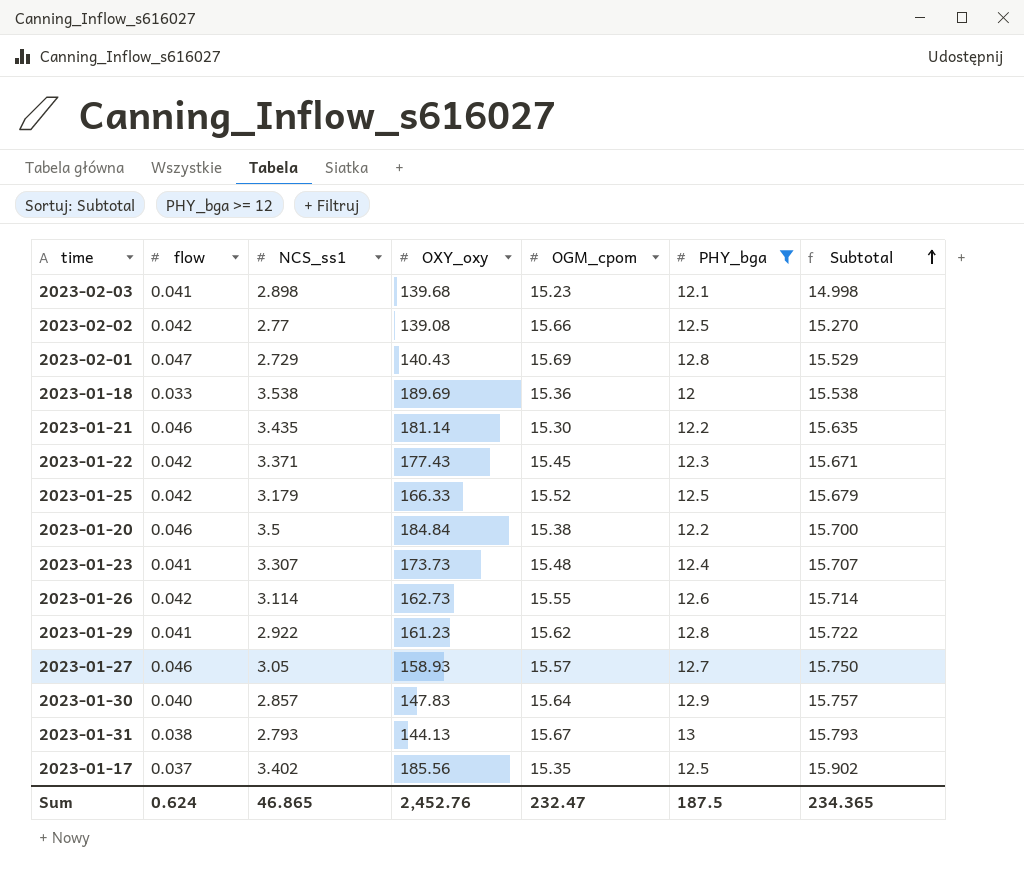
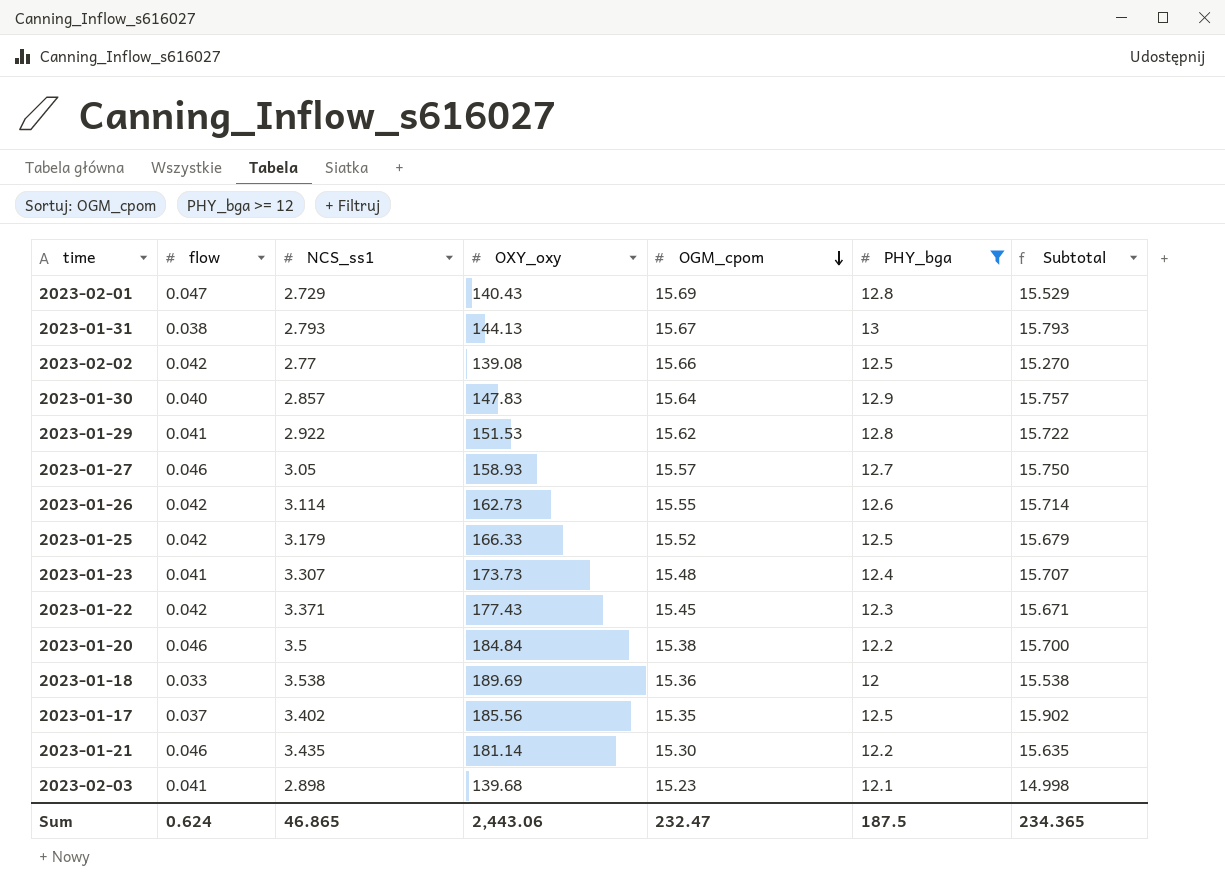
row order: Subtotal ascending -> OGM_cpom descending
2023-01-29 | OXY_oxy: 161.23 -> 151.53
Sum | OXY_oxy: 2,452.76 -> 2,443.06

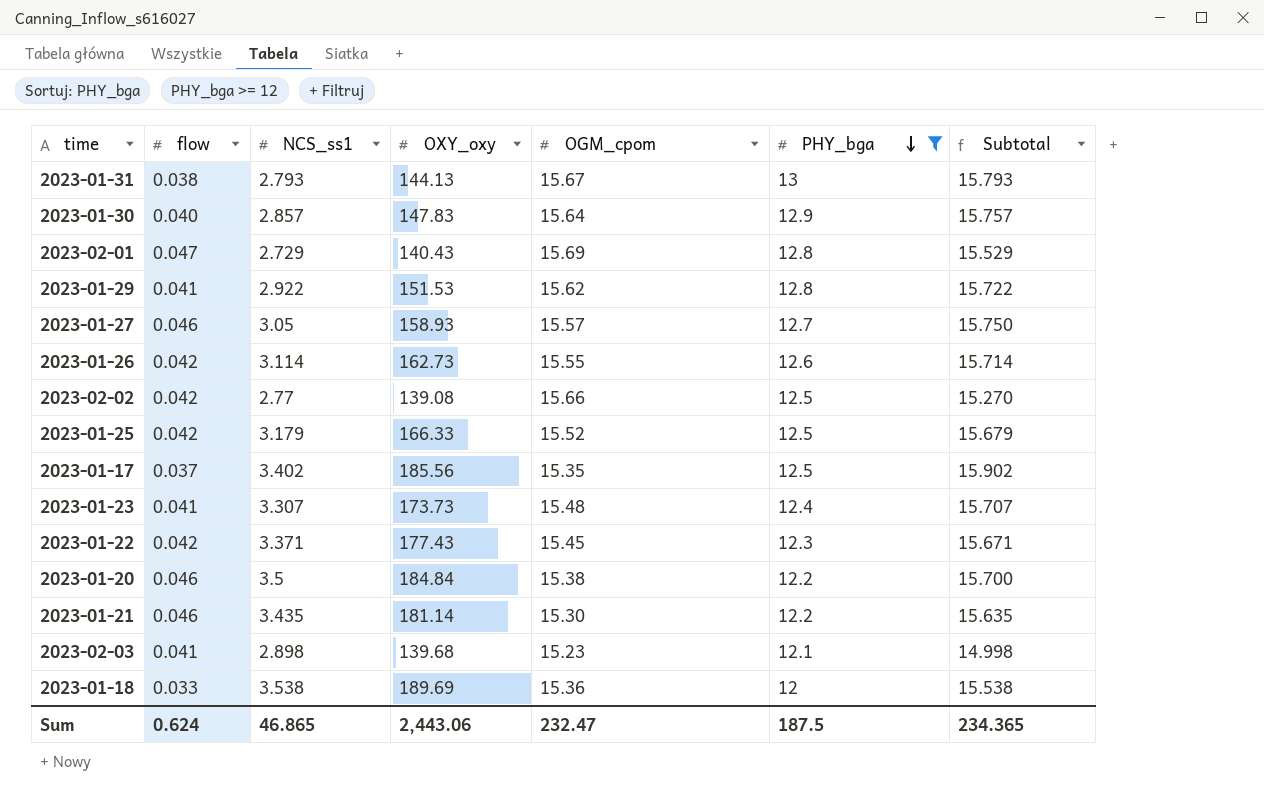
row order: OGM_cpom descending -> PHY_bga descending

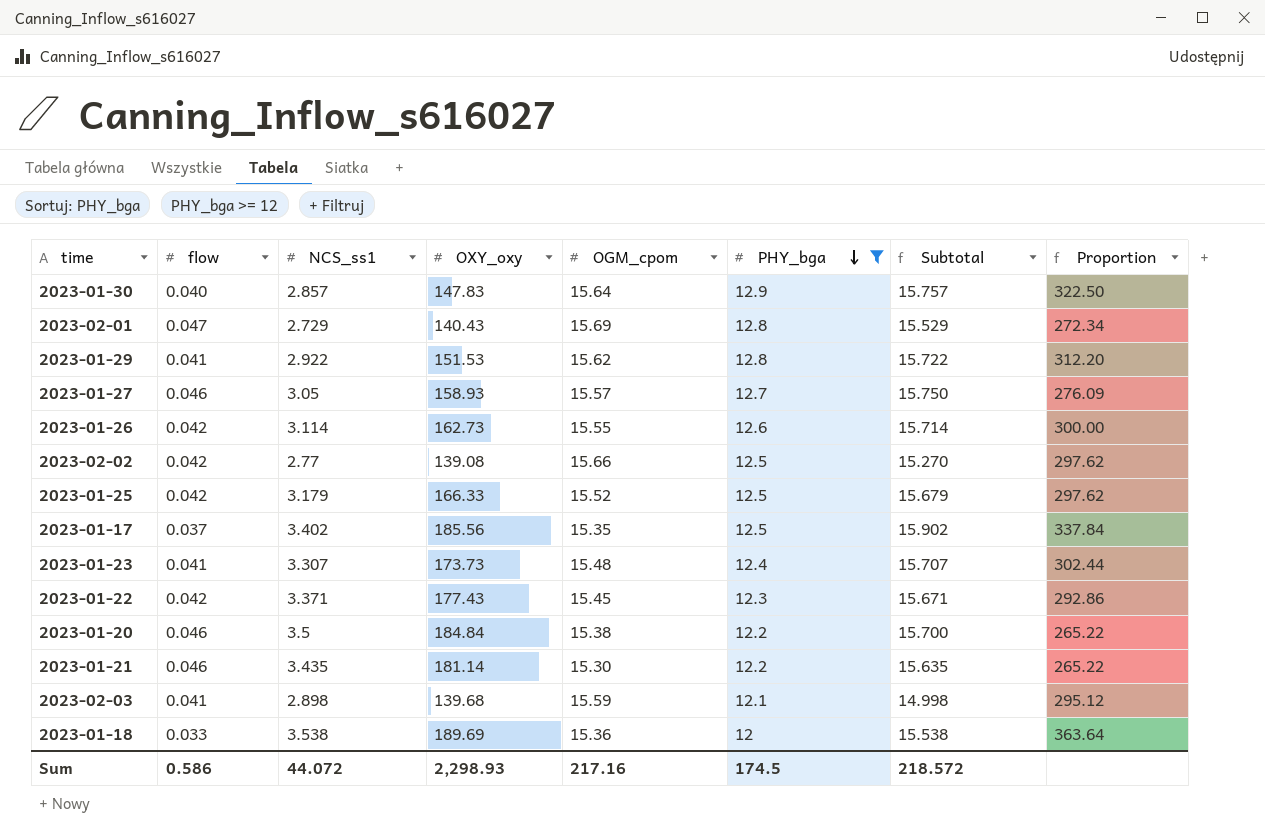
column Proportion | formula: none -> [PHY_bga] / [flow]
row 2023-01-31: 0.038 | 2.793 | 144.13 | 15.67 | 13 | 15.793 -> none
2023-02-03 | OGM_cpom: 15.23 -> 15.59
Sum | flow: 0.624 -> 0.586
Sum | NCS_ss1: 46.865 -> 44.072
Sum | OXY_oxy: 2,443.06 -> 2,298.93
Sum | OGM_cpom: 232.47 -> 217.16
Sum | PHY_bga: 187.5 -> 174.5
Sum | Subtotal: 234.365 -> 218.572

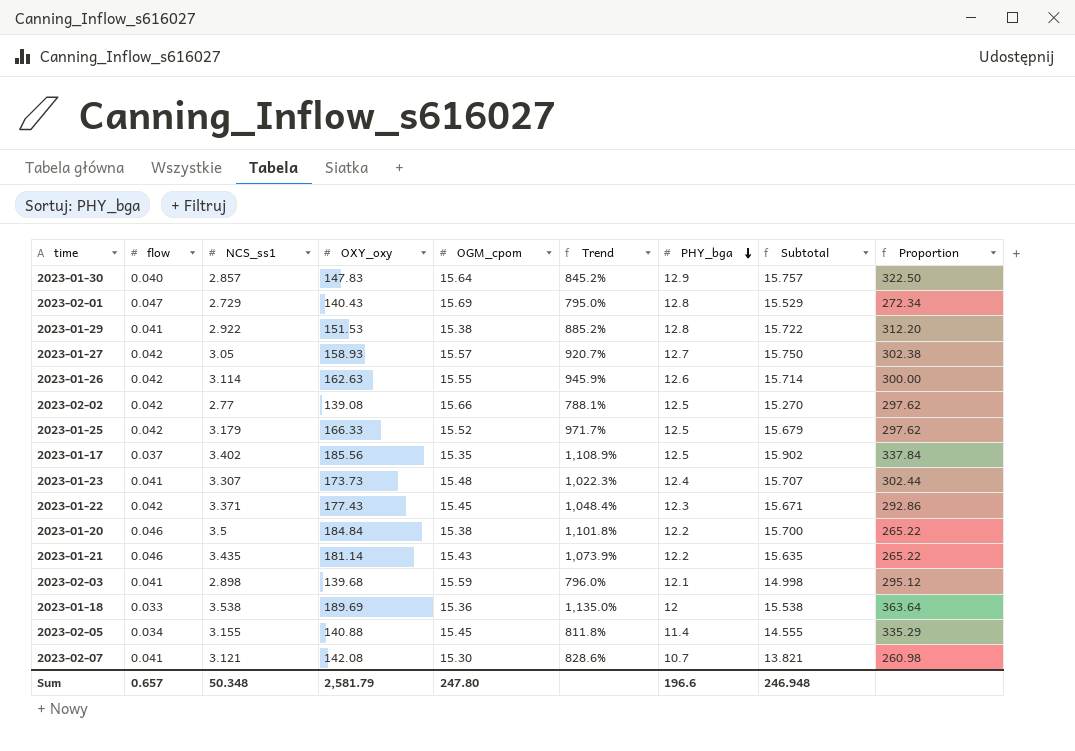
filter: PHY_bga >= 12 -> none
column Trend | formula: none -> ([OXY_oxy] - [OGM_cpom]) / [OGM_cpom]
2023-01-29 | OGM_cpom: 15.62 -> 15.38
2023-01-27 | flow: 0.046 -> 0.042
2023-01-27 | Proportion: 276.09 -> 302.38
2023-01-26 | OXY_oxy: 162.73 -> 162.63
2023-01-21 | OGM_cpom: 15.30 -> 15.43
Sum | flow: 0.586 -> 0.657
Sum | NCS_ss1: 44.072 -> 50.348
Sum | OXY_oxy: 2,298.93 -> 2,581.79
Sum | OGM_cpom: 217.16 -> 247.80
Sum | PHY_bga: 174.5 -> 196.6
Sum | Subtotal: 218.572 -> 246.948

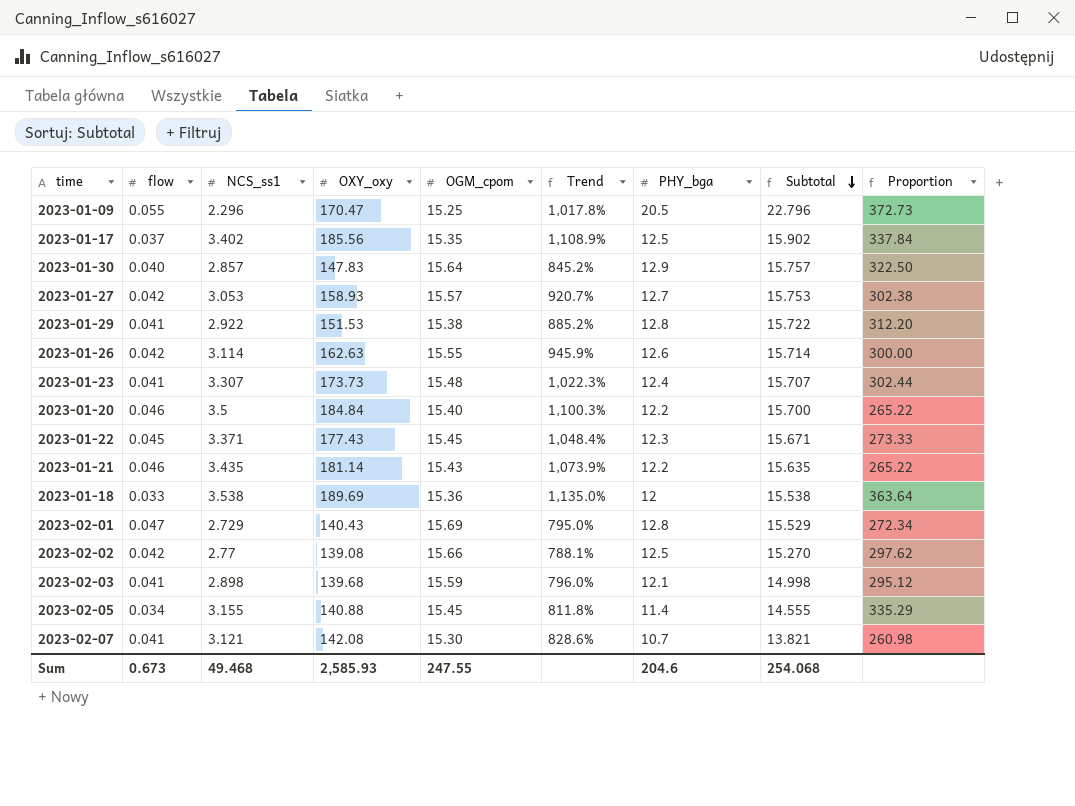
row order: PHY_bga descending -> Subtotal descending
row 2023-01-25: 0.042 | 3.179 | 166.33 | 15.52 | 971.7% | 12.5 | 15.679 | 297.62 -> none
row 2023-01-09: none -> 0.055 | 2.296 | 170.47 | 15.25 | 1,017.8% | 20.5 | 22.796 | 372.73
2023-01-27 | NCS_ss1: 3.05 -> 3.053
2023-01-27 | Subtotal: 15.750 -> 15.753
2023-01-20 | OGM_cpom: 15.38 -> 15.40
2023-01-20 | Trend: 1,101.8% -> 1,100.3%
2023-01-22 | flow: 0.042 -> 0.045
2023-01-22 | Proportion: 292.86 -> 273.33
Sum | flow: 0.657 -> 0.673
Sum | NCS_ss1: 50.348 -> 49.468
Sum | OXY_oxy: 2,581.79 -> 2,585.93
Sum | OGM_cpom: 247.80 -> 247.55
Sum | PHY_bga: 196.6 -> 204.6
Sum | Subtotal: 246.948 -> 254.068

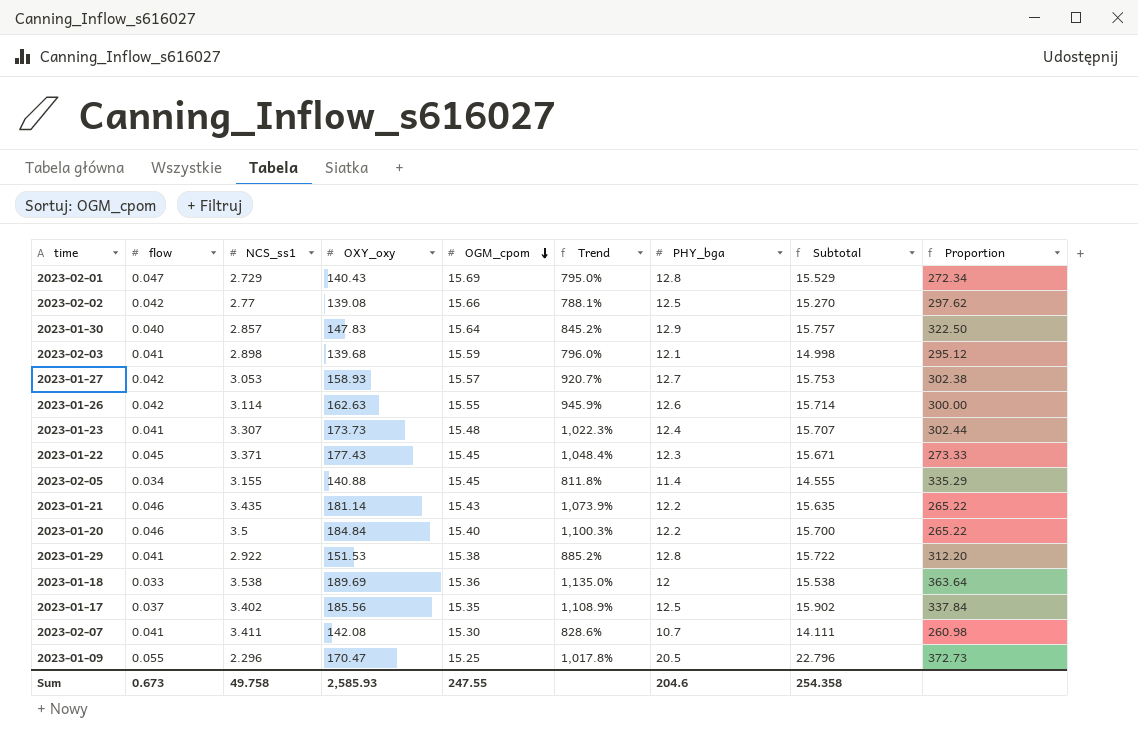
row order: Subtotal descending -> OGM_cpom descending
2023-02-07 | NCS_ss1: 3.121 -> 3.411
2023-02-07 | Subtotal: 13.821 -> 14.111
Sum | NCS_ss1: 49.468 -> 49.758
Sum | Subtotal: 254.068 -> 254.358

